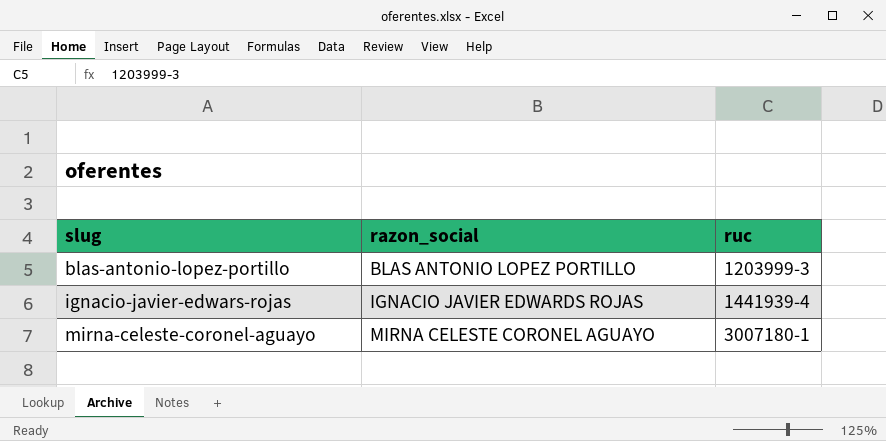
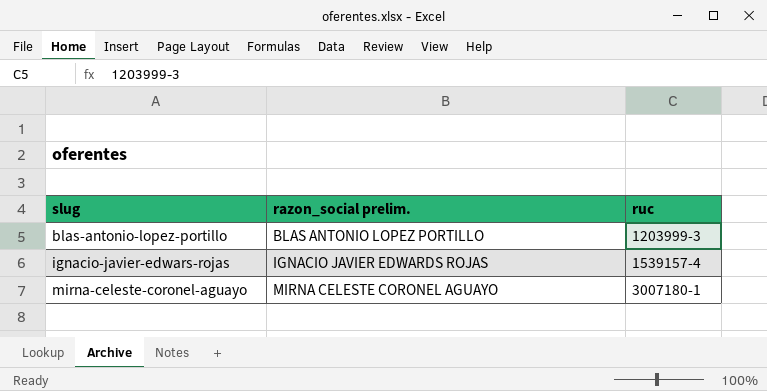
column name: razon_social -> razon_social prelim.
ignacio-javier-edwars-rojas | ruc: 1441939-4 -> 1539157-4

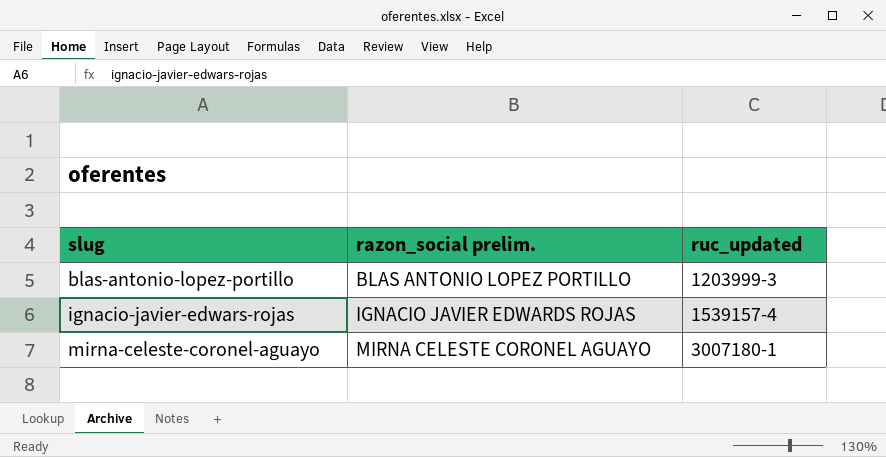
column name: ruc -> ruc_updated

